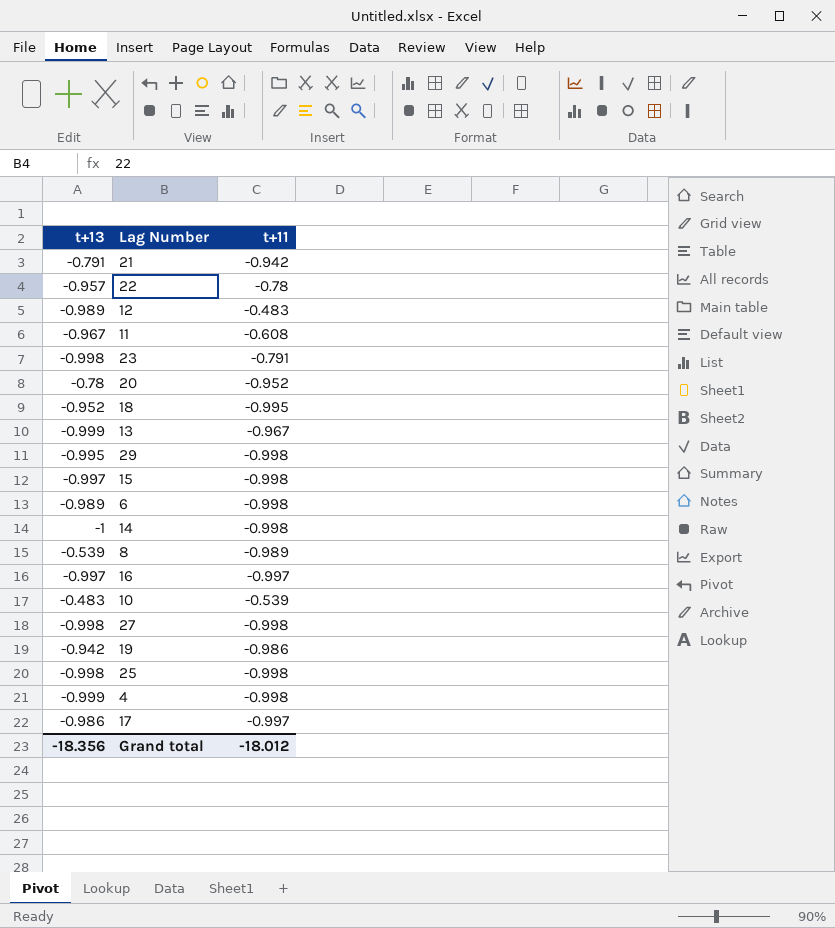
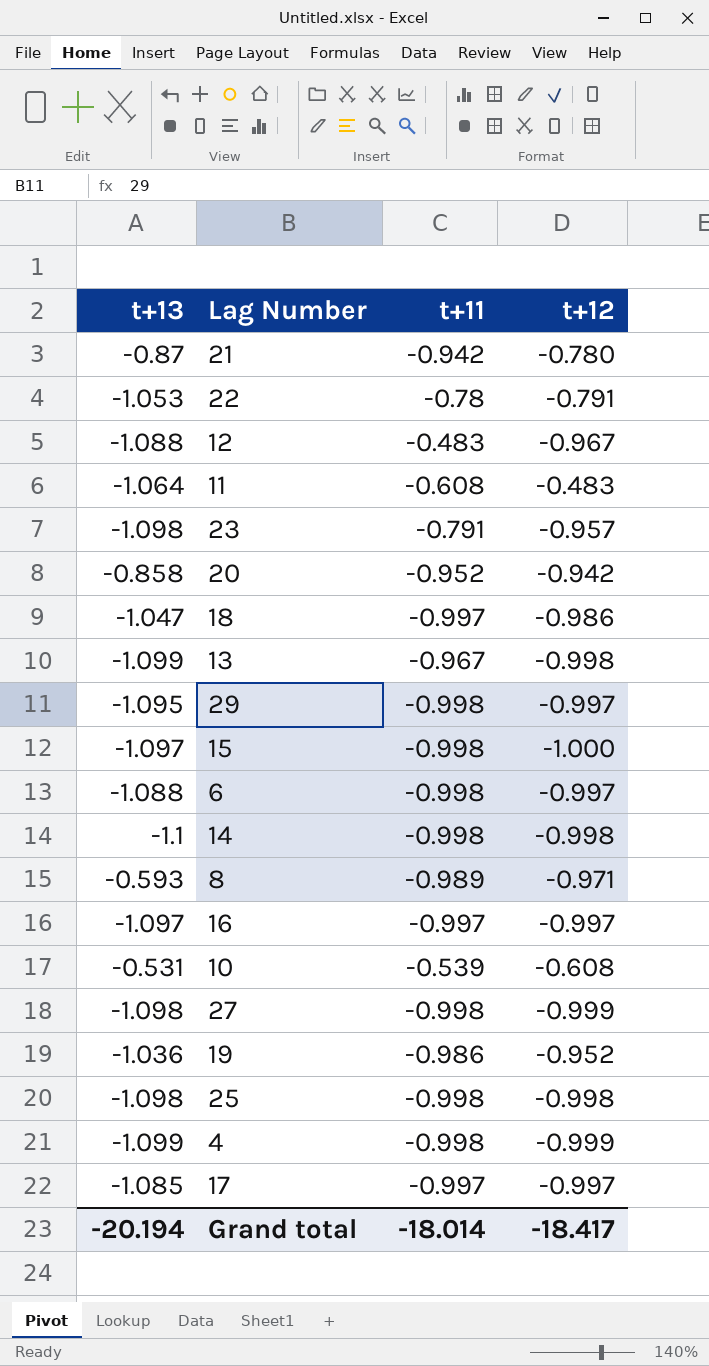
column t+12 | position: none -> 4
21 | t+13: -0.791 -> -0.87
22 | t+13: -0.957 -> -1.053
12 | t+13: -0.989 -> -1.088
11 | t+13: -0.967 -> -1.064
23 | t+13: -0.998 -> -1.098
20 | t+13: -0.78 -> -0.858
18 | t+13: -0.952 -> -1.047
18 | t+11: -0.995 -> -0.997
13 | t+13: -0.999 -> -1.099
29 | t+13: -0.995 -> -1.095
15 | t+13: -0.997 -> -1.097
6 | t+13: -0.989 -> -1.088
14 | t+13: -1 -> -1.1
8 | t+13: -0.539 -> -0.593
16 | t+13: -0.997 -> -1.097
10 | t+13: -0.483 -> -0.531
27 | t+13: -0.998 -> -1.098
19 | t+13: -0.942 -> -1.036
25 | t+13: -0.998 -> -1.098
4 | t+13: -0.999 -> -1.099
17 | t+13: -0.986 -> -1.085
Grand total | t+13: -18.356 -> -20.194
Grand total | t+11: -18.012 -> -18.014

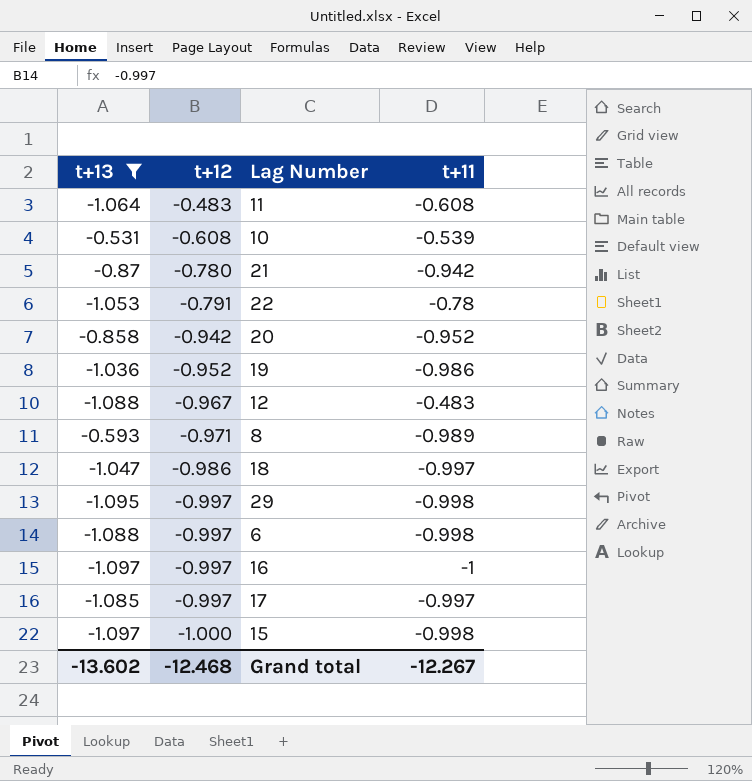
filter: none -> t+13 >= -1.097
row order: none -> t+12 descending
column t+12 | position: 4 -> 2
16 | t+11: -0.997 -> -1
Grand total | t+13: -20.194 -> -13.602
Grand total | t+12: -18.417 -> -12.468
Grand total | t+11: -18.014 -> -12.267

